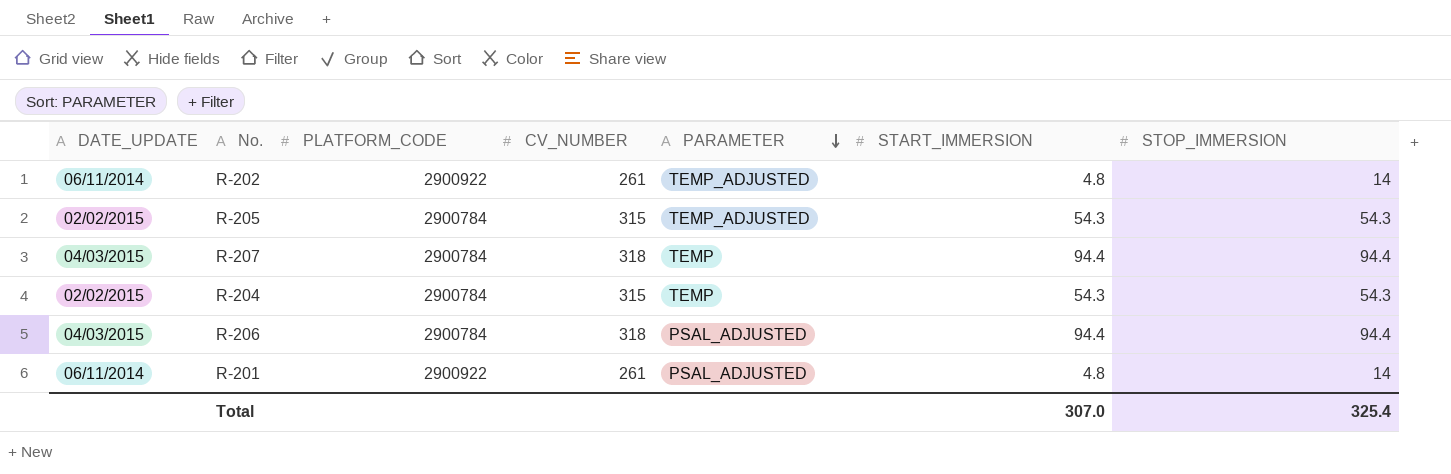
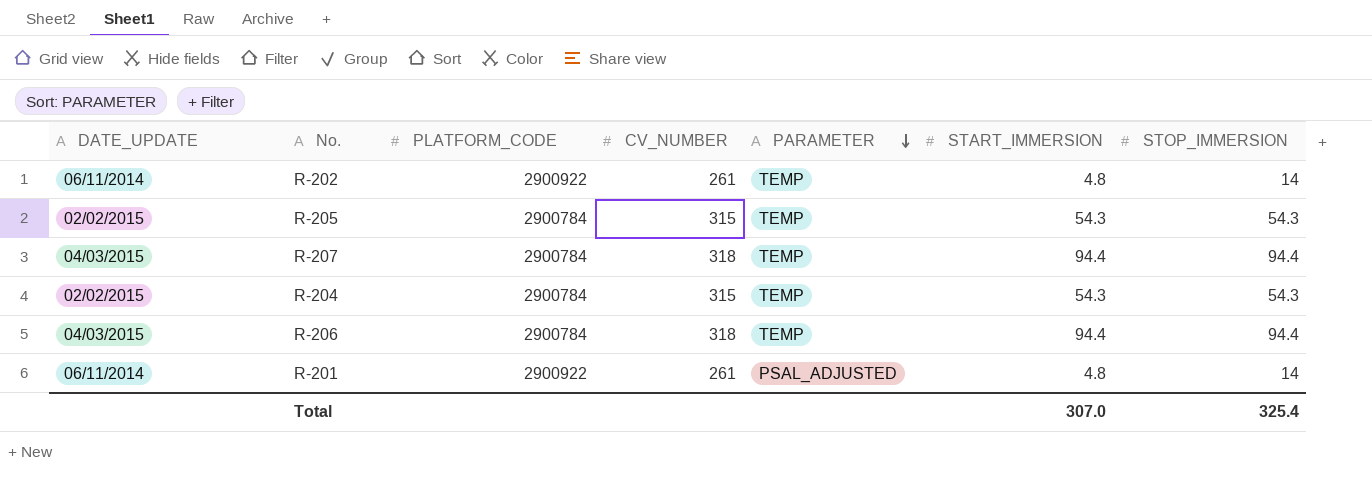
R-202 | PARAMETER: TEMP_ADJUSTED -> TEMP
R-205 | PARAMETER: TEMP_ADJUSTED -> TEMP
R-206 | PARAMETER: PSAL_ADJUSTED -> TEMP

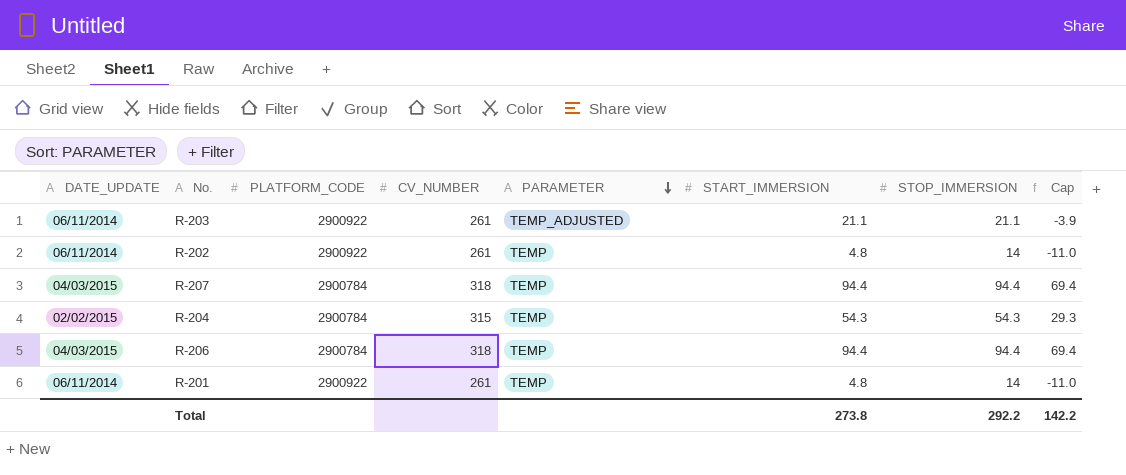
column Cap | formula: none -> [STOP_IMMERSION] - 25
row R-205: 02/02/2015 | 2900784 | 315 | TEMP | 54.3 | 54.3 -> none
row R-203: none -> 06/11/2014 | 2900922 | 261 | TEMP_ADJUSTED | 21.1 | 21.1 | -3.9
R-201 | PARAMETER: PSAL_ADJUSTED -> TEMP
Total | START_IMMERSION: 307.0 -> 273.8
Total | STOP_IMMERSION: 325.4 -> 292.2

